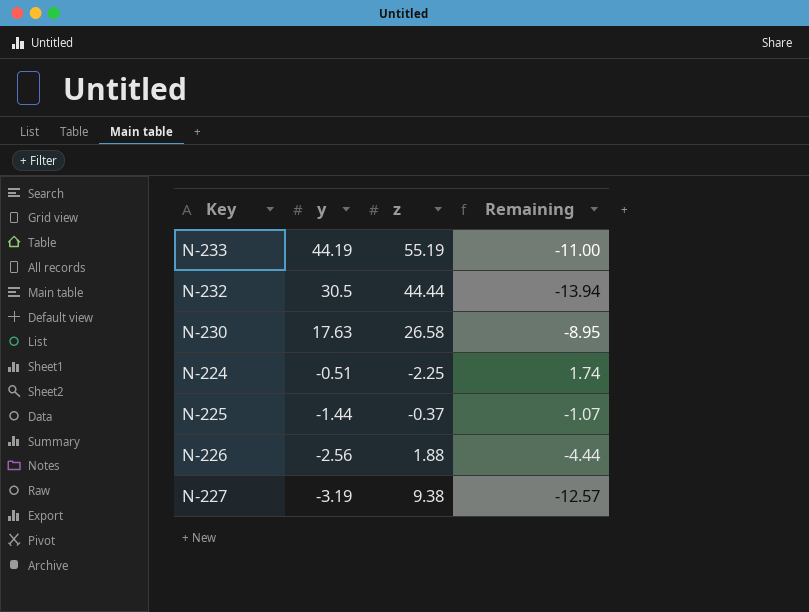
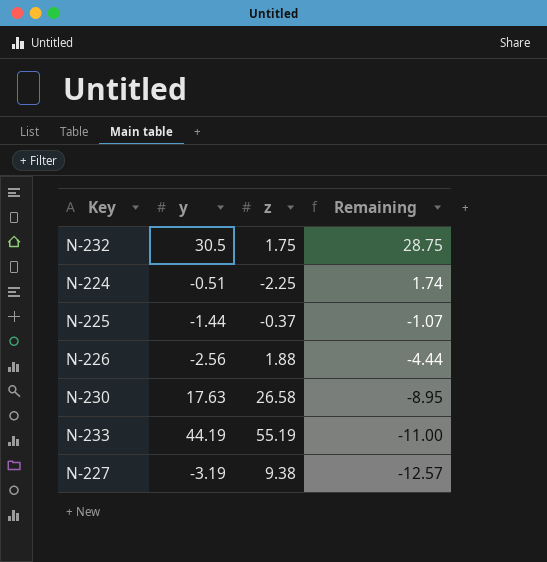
row order: y descending -> Remaining descending
N-232 | z: 44.44 -> 1.75
N-232 | Remaining: -13.94 -> 28.75

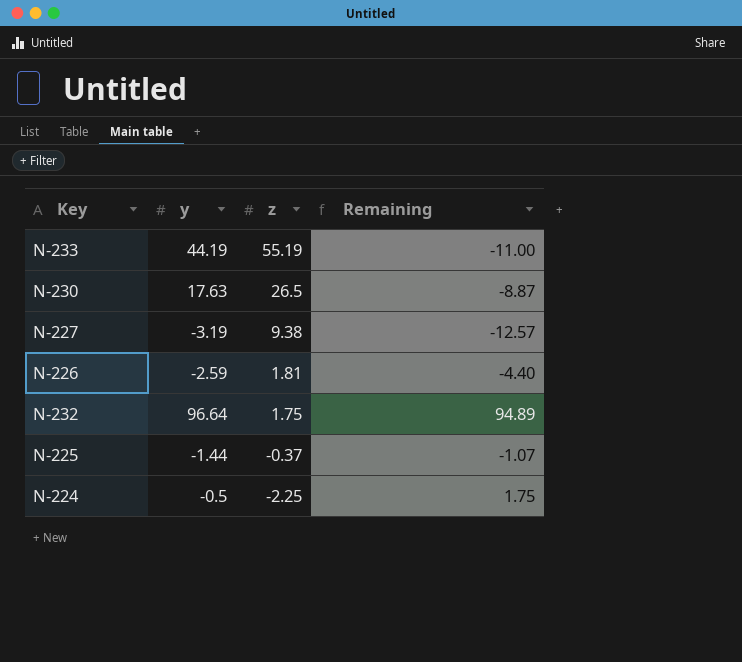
row order: Remaining descending -> z descending
N-230 | z: 26.58 -> 26.5
N-230 | Remaining: -8.95 -> -8.87
N-226 | y: -2.56 -> -2.59
N-226 | z: 1.88 -> 1.81
N-226 | Remaining: -4.44 -> -4.40
N-232 | y: 30.5 -> 96.64
N-232 | Remaining: 28.75 -> 94.89
N-224 | y: -0.51 -> -0.5
N-224 | Remaining: 1.74 -> 1.75

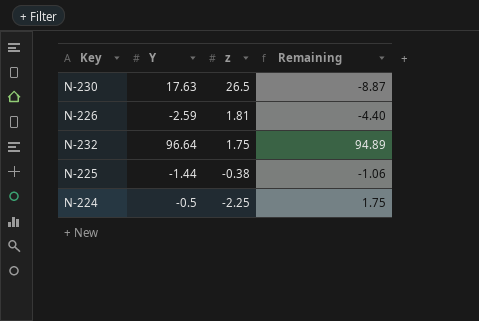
column name: y -> Y
row N-233: 44.19 | 55.19 | -11.00 -> none
row N-227: -3.19 | 9.38 | -12.57 -> none
N-225 | z: -0.37 -> -0.38
N-225 | Remaining: -1.07 -> -1.06

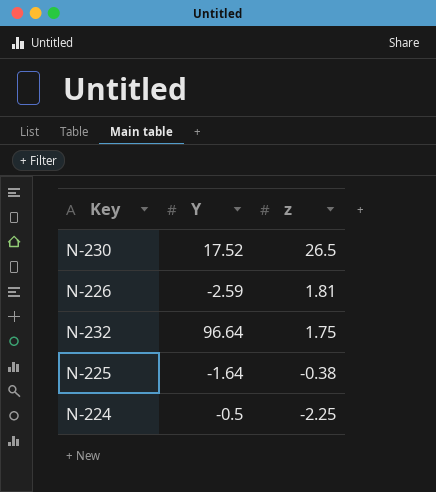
column Remaining | formula: [Y] - [z] -> none
N-230 | Y: 17.63 -> 17.52
N-225 | Y: -1.44 -> -1.64

